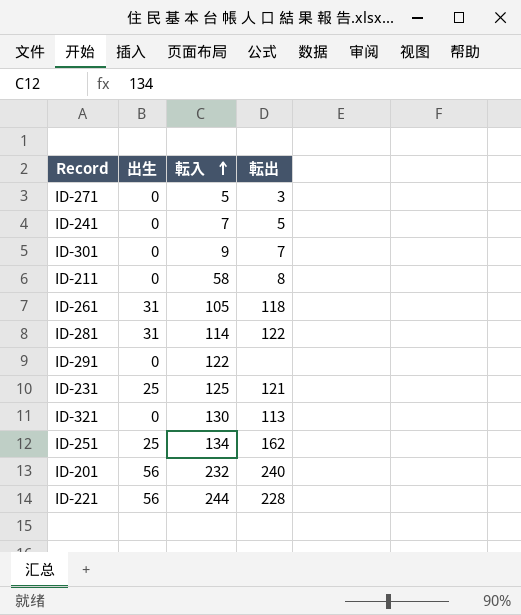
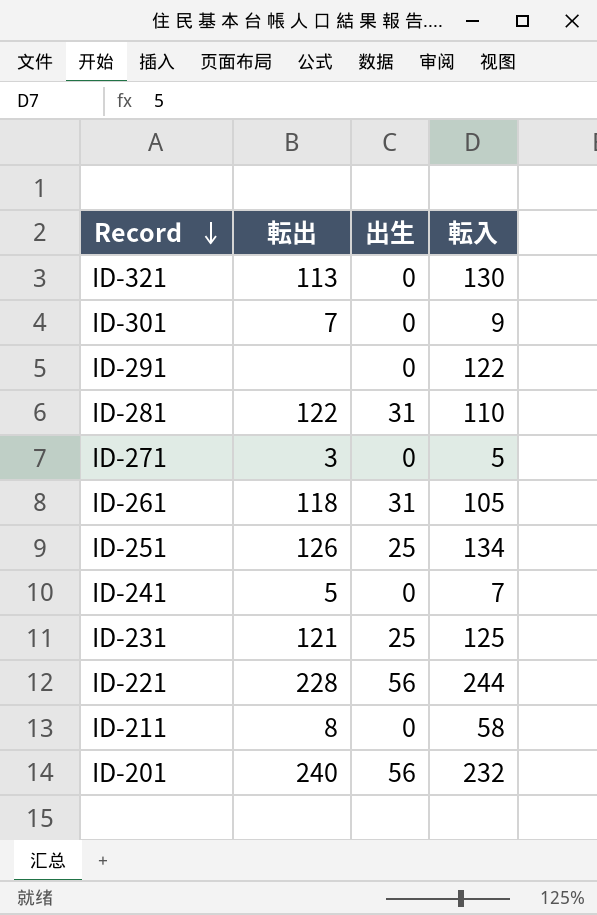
row order: 転入 ascending -> Record descending
column 転出 | position: 4 -> 2
ID-281 | 転入: 114 -> 110
ID-251 | 転出: 162 -> 126

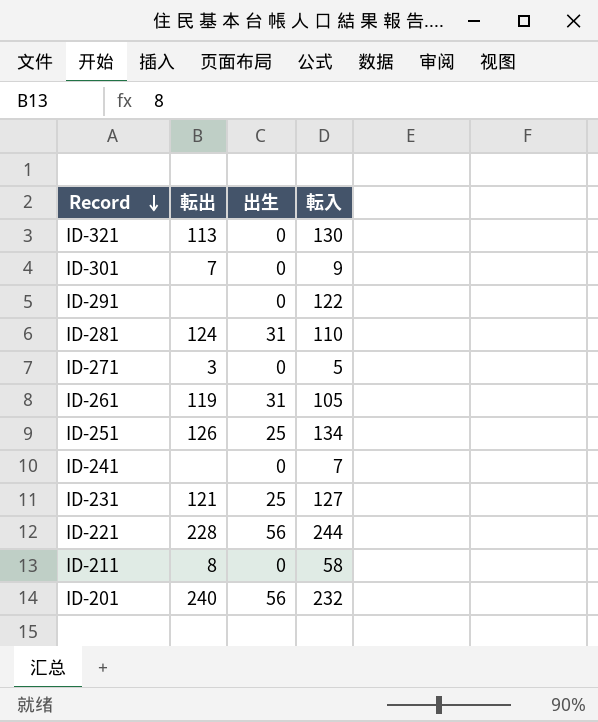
ID-281 | 転出: 122 -> 124
ID-261 | 転出: 118 -> 119
ID-241 | 転出: 5 -> none
ID-231 | 転入: 125 -> 127

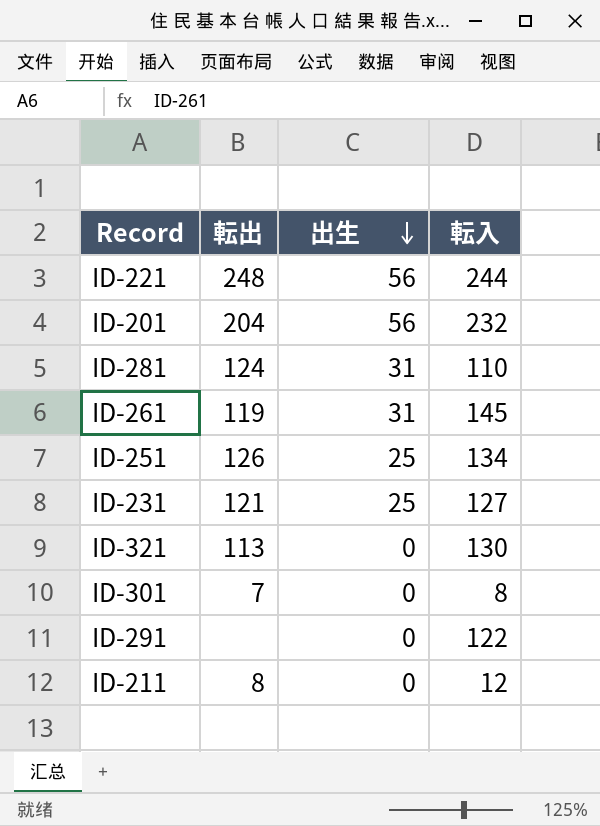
row order: Record descending -> 出生 descending
row ID-271: 3 | 0 | 5 -> none
row ID-241: none | 0 | 7 -> none
ID-221 | 転出: 228 -> 248
ID-201 | 転出: 240 -> 204
ID-261 | 転入: 105 -> 145
ID-301 | 転入: 9 -> 8
ID-211 | 転入: 58 -> 12

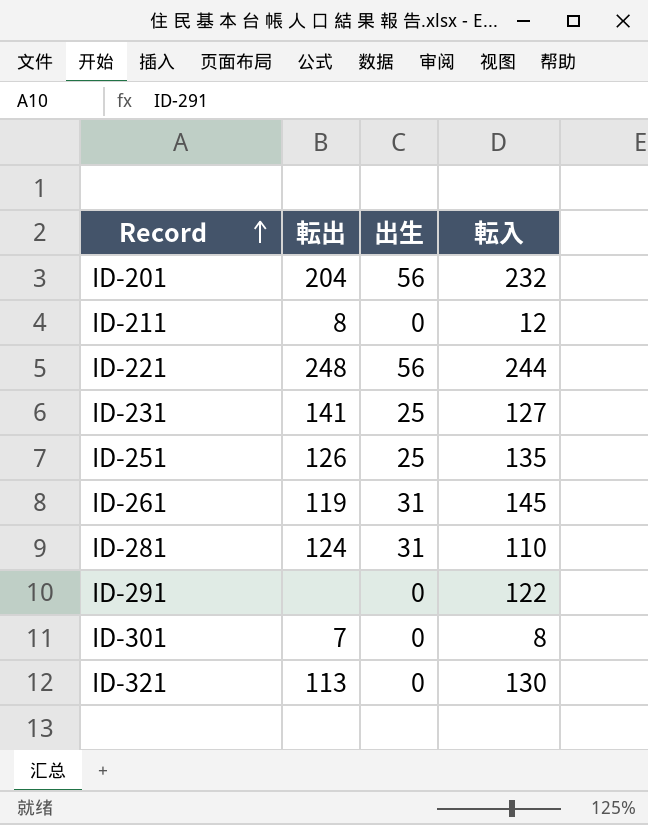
row order: 出生 descending -> Record ascending
ID-231 | 転出: 121 -> 141
ID-251 | 転入: 134 -> 135

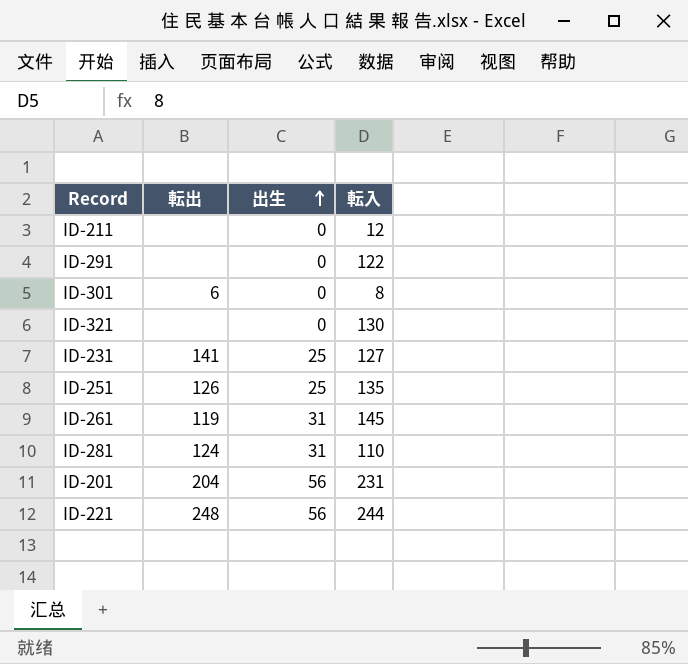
row order: Record ascending -> 出生 ascending
ID-211 | 転出: 8 -> none
ID-301 | 転出: 7 -> 6
ID-321 | 転出: 113 -> none
ID-201 | 転入: 232 -> 231

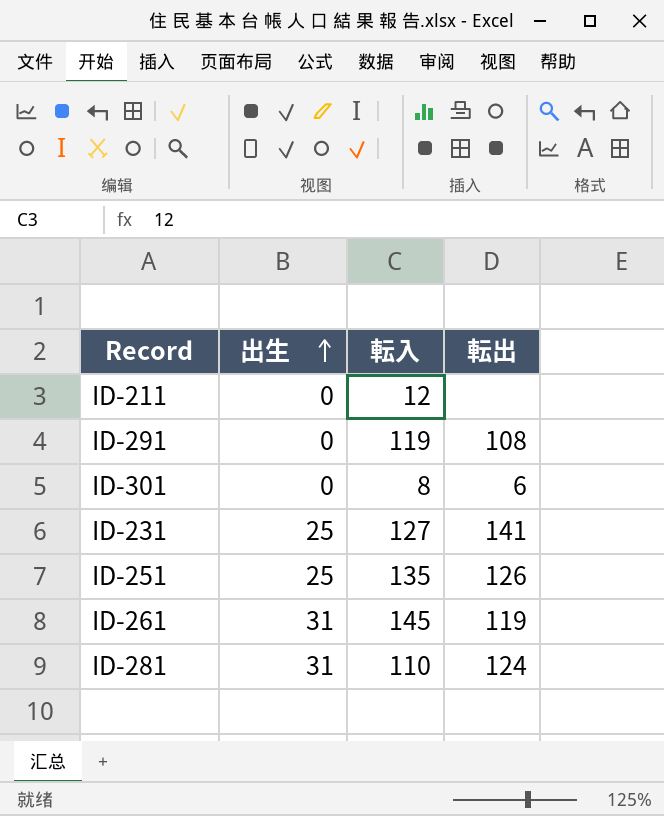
column 転出 | position: 2 -> 4
row ID-321: none | 0 | 130 -> none
row ID-201: 204 | 56 | 231 -> none
row ID-221: 248 | 56 | 244 -> none
ID-291 | 転入: 122 -> 119
ID-291 | 転出: none -> 108

